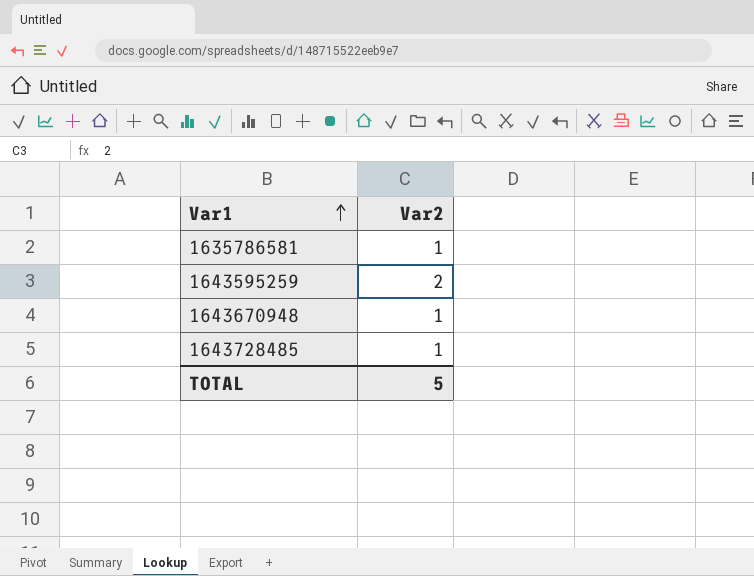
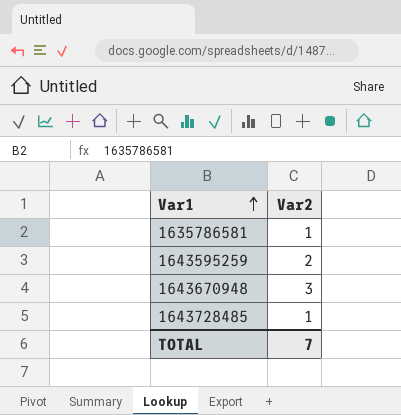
1643670948 | Var2: 1 -> 3
TOTAL | Var2: 5 -> 7

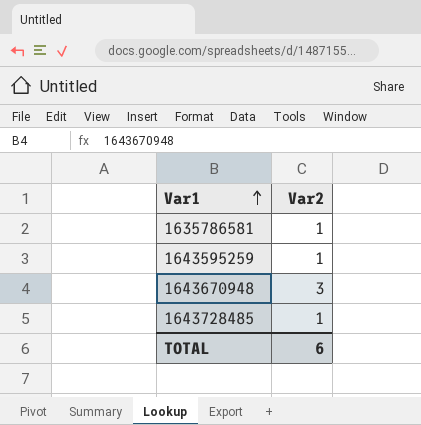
1643595259 | Var2: 2 -> 1
TOTAL | Var2: 7 -> 6

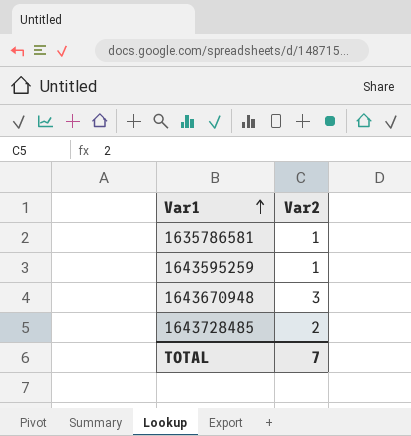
1643728485 | Var2: 1 -> 2
TOTAL | Var2: 6 -> 7

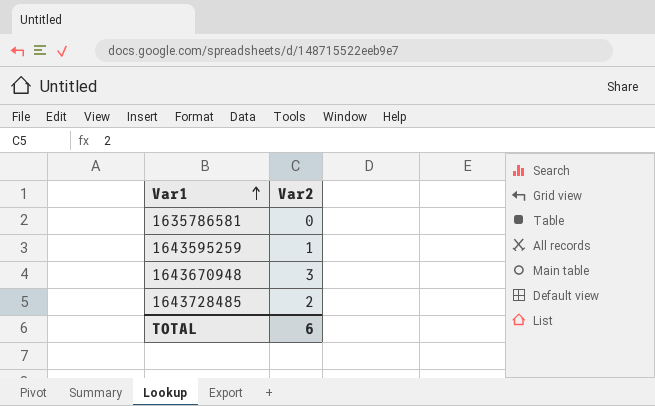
1635786581 | Var2: 1 -> 0
TOTAL | Var2: 7 -> 6

